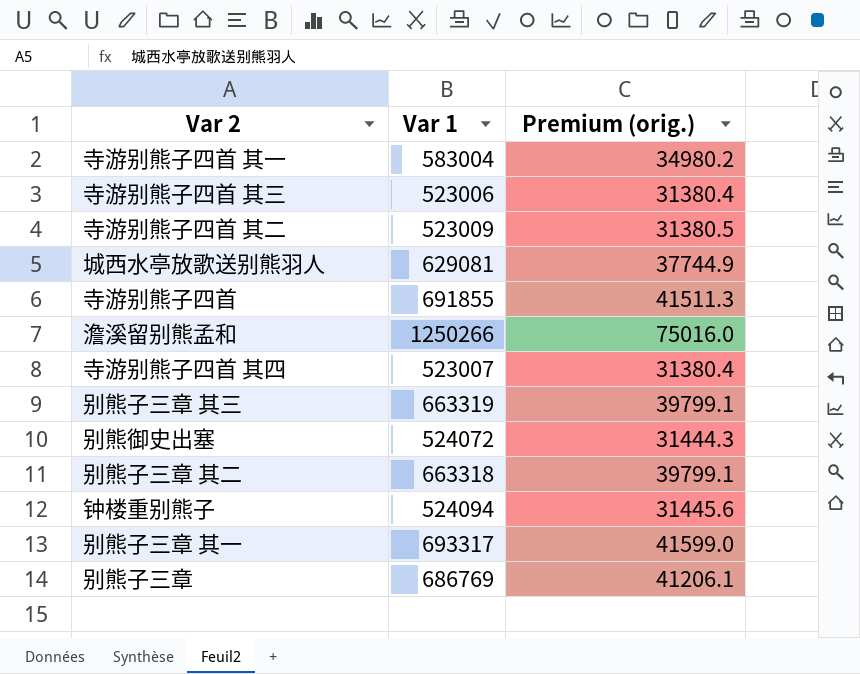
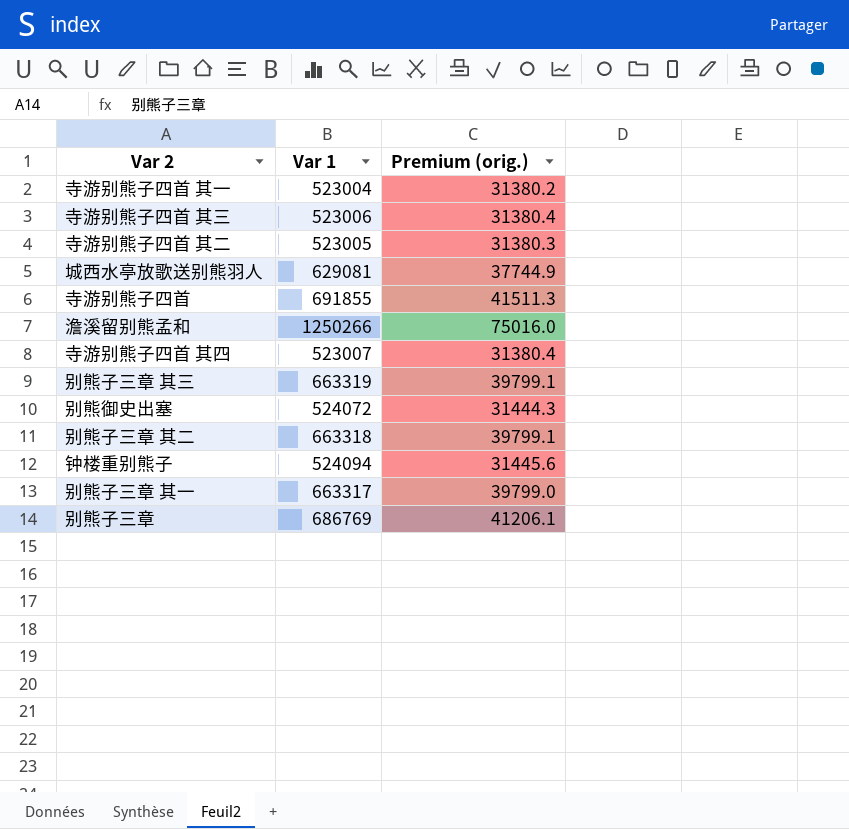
寺游别熊子四首 其一 | Var 1: 583004 -> 523004
寺游别熊子四首 其一 | Premium (orig.): 34980.2 -> 31380.2
寺游别熊子四首 其二 | Var 1: 523009 -> 523005
寺游别熊子四首 其二 | Premium (orig.): 31380.5 -> 31380.3
别熊子三章 其一 | Var 1: 693317 -> 663317
别熊子三章 其一 | Premium (orig.): 41599.0 -> 39799.0

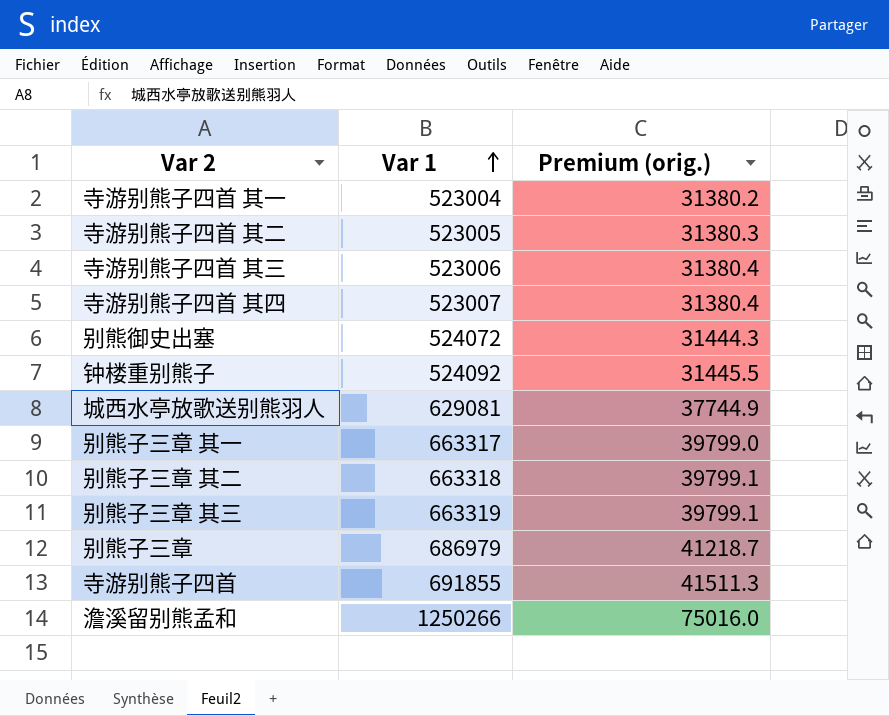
row order: none -> Var 1 ascending
钟楼重别熊子 | Var 1: 524094 -> 524092
钟楼重别熊子 | Premium (orig.): 31445.6 -> 31445.5
别熊子三章 | Var 1: 686769 -> 686979
别熊子三章 | Premium (orig.): 41206.1 -> 41218.7

